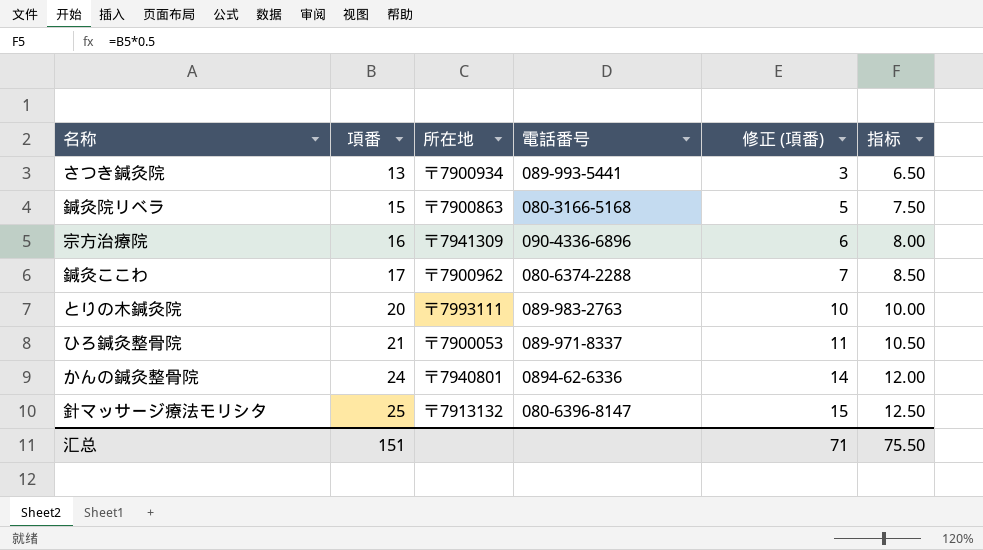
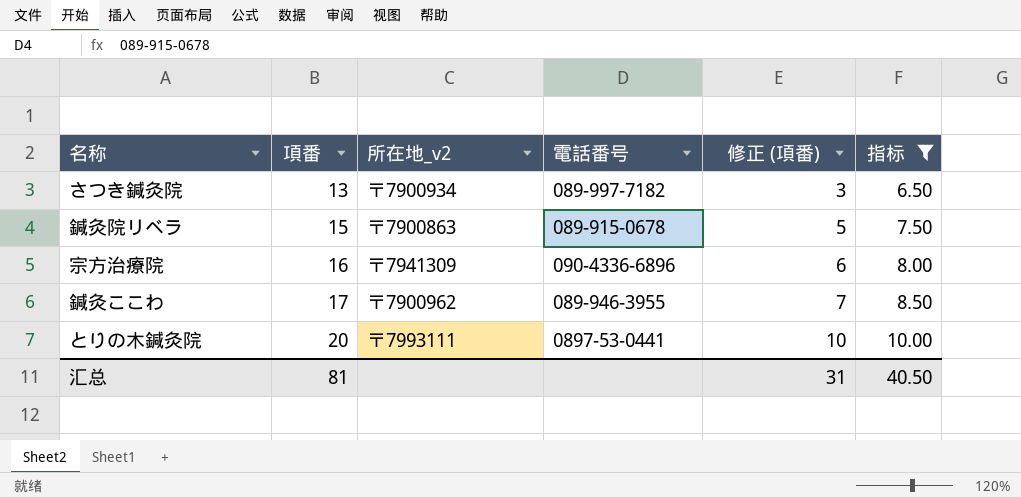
filter: none -> 指标 <= 10.00
column name: 所在地 -> 所在地_v2
さつき鍼灸院 | 電話番号: 089-993-5441 -> 089-997-7182
鍼灸院リベラ | 電話番号: 080-3166-5168 -> 089-915-0678
鍼灸ここわ | 電話番号: 080-6374-2288 -> 089-946-3955
とりの木鍼灸院 | 電話番号: 089-983-2763 -> 0897-53-0441
汇总 | 項番: 151 -> 81
汇总 | 修正 (項番): 71 -> 31
汇总 | 指标: 75.50 -> 40.50

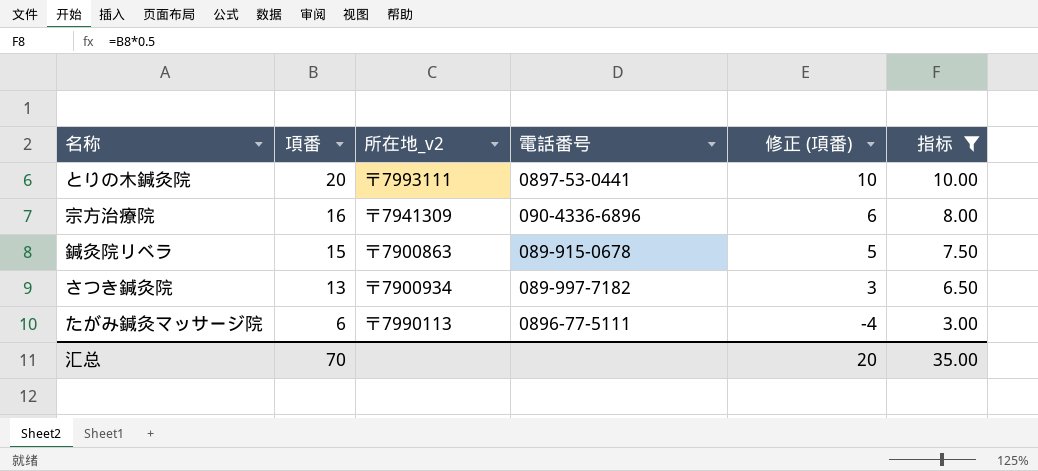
row order: 項番 ascending -> 項番 descending
row 鍼灸ここわ: 17 | 〒7900962 | 089-946-3955 | 7 | 8.50 -> none
row たがみ鍼灸マッサージ院: none -> 6 | 〒7990113 | 0896-77-5111 | -4 | 3.00
汇总 | 項番: 81 -> 70
汇总 | 修正 (項番): 31 -> 20
汇总 | 指标: 40.50 -> 35.00

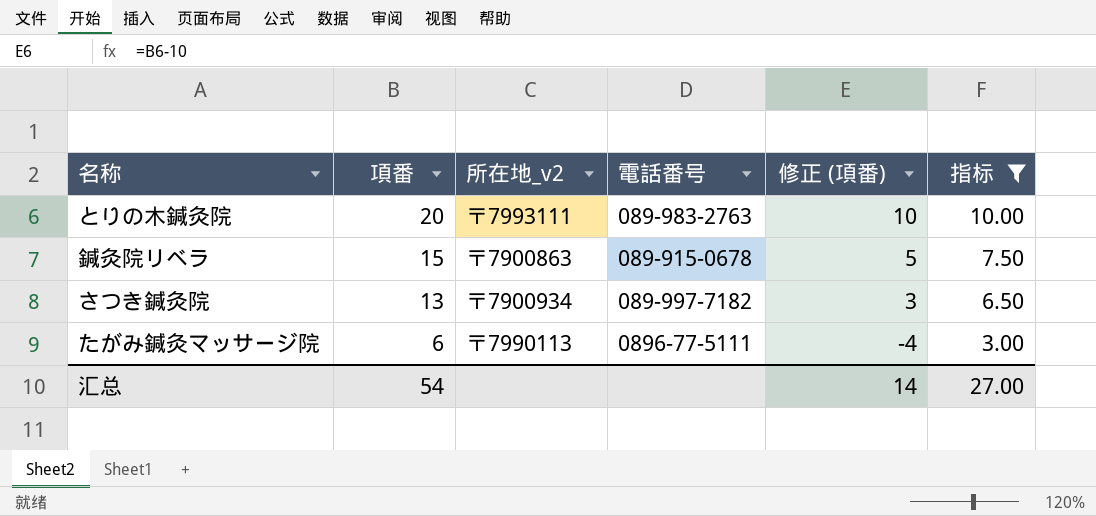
row 宗方治療院: 16 | 〒7941309 | 090-4336-6896 | 6 | 8.00 -> none
とりの木鍼灸院 | 電話番号: 0897-53-0441 -> 089-983-2763
汇总 | 項番: 70 -> 54
汇总 | 修正 (項番): 20 -> 14
汇总 | 指标: 35.00 -> 27.00

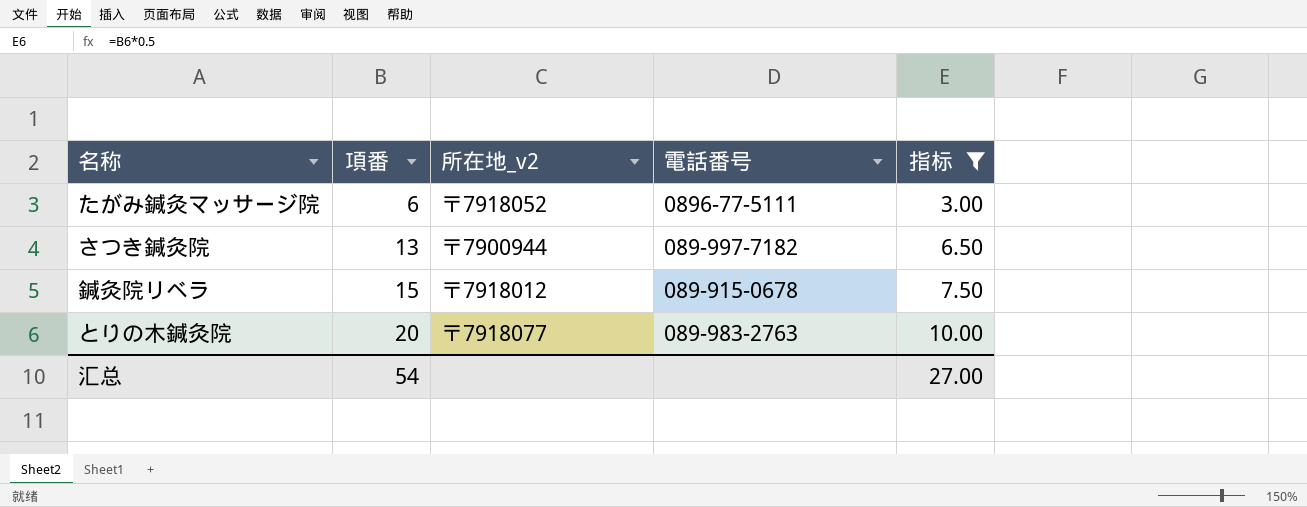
row order: 項番 descending -> 項番 ascending
column 修正 (項番) | formula: [項番] - 10 -> none
たがみ鍼灸マッサージ院 | 所在地_v2: 〒7990113 -> 〒7918052
さつき鍼灸院 | 所在地_v2: 〒7900934 -> 〒7900944
鍼灸院リベラ | 所在地_v2: 〒7900863 -> 〒7918012
とりの木鍼灸院 | 所在地_v2: 〒7993111 -> 〒7918077

